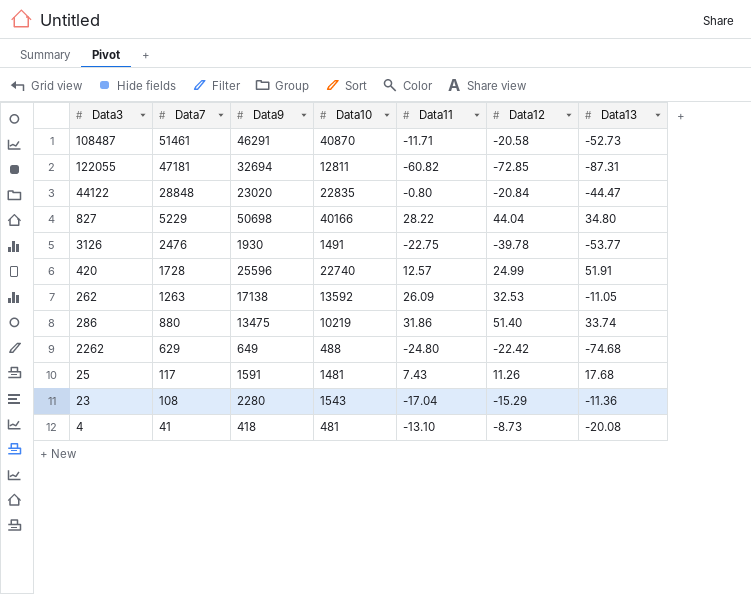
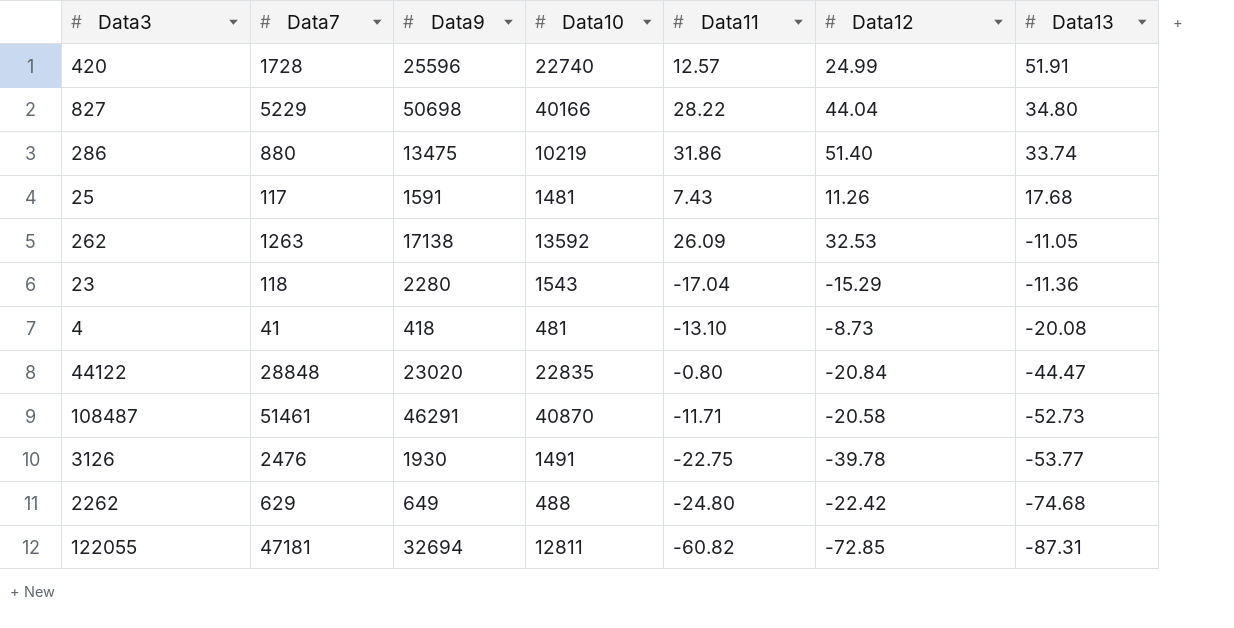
row order: Data7 descending -> Data13 descending
23 | Data7: 108 -> 118

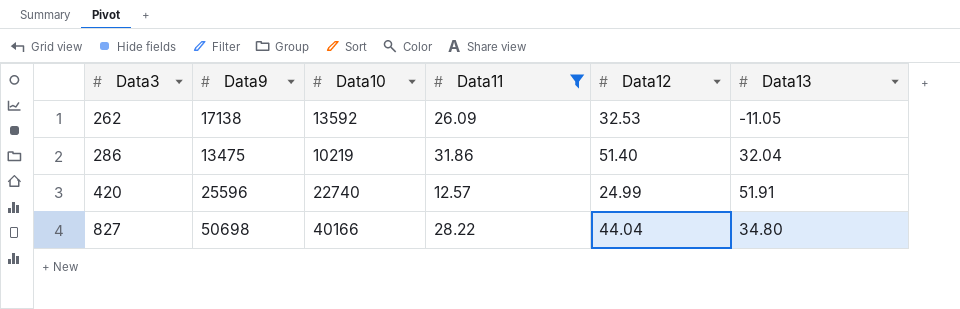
filter: none -> Data11 >= 12.57
row order: Data13 descending -> Data3 ascending
column Data7 | position: 2 -> none
286 | Data13: 33.74 -> 32.04

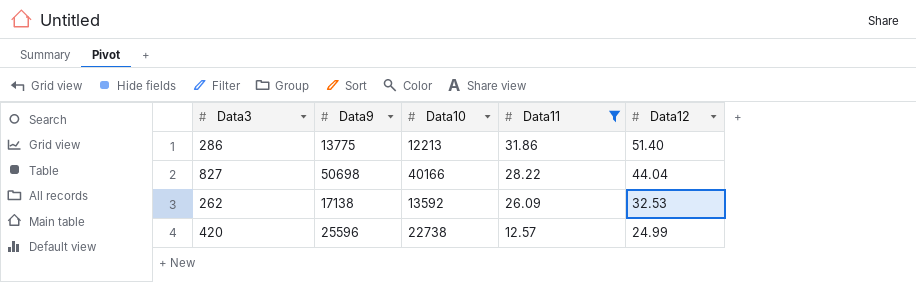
row order: Data3 ascending -> Data11 descending
column Data13 | position: 6 -> none
286 | Data9: 13475 -> 13775
286 | Data10: 10219 -> 12213
420 | Data10: 22740 -> 22738

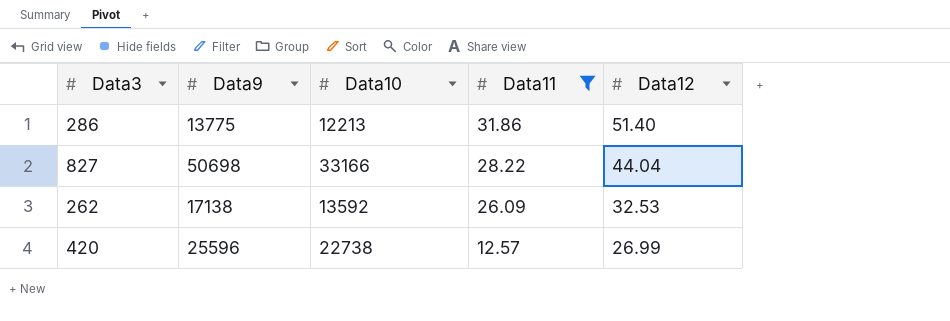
827 | Data10: 40166 -> 33166
420 | Data12: 24.99 -> 26.99

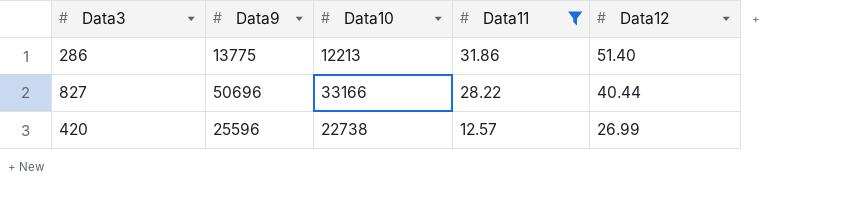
row 262: 17138 | 13592 | 26.09 | 32.53 -> none
827 | Data9: 50698 -> 50696
827 | Data12: 44.04 -> 40.44

